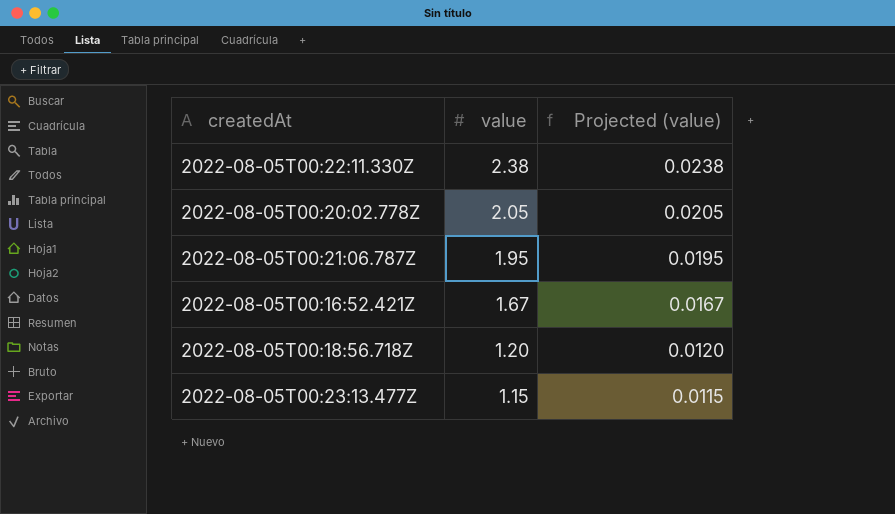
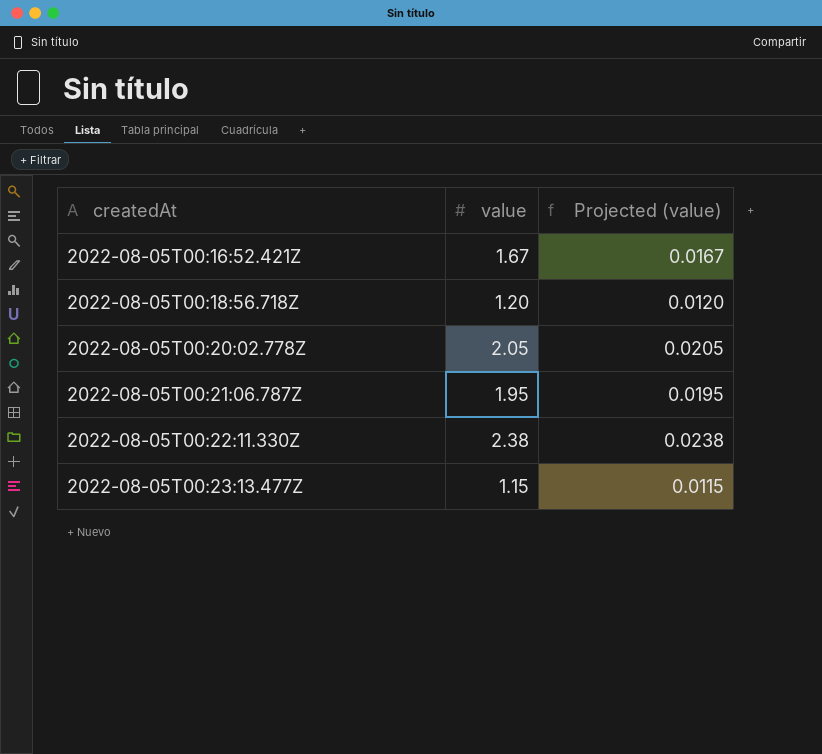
row order: value descending -> createdAt ascending

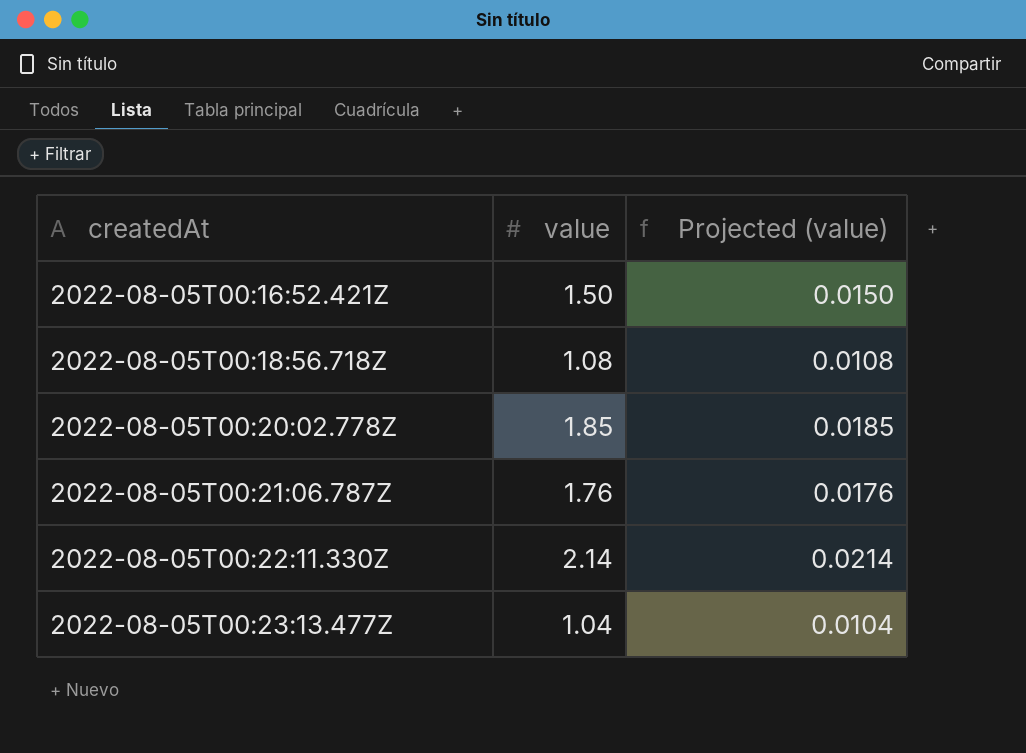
2022-08-05T00:16:52.421Z | value: 1.67 -> 1.50
2022-08-05T00:16:52.421Z | Projected (value): 0.0167 -> 0.0150
2022-08-05T00:18:56.718Z | value: 1.20 -> 1.08
2022-08-05T00:18:56.718Z | Projected (value): 0.0120 -> 0.0108
2022-08-05T00:20:02.778Z | value: 2.05 -> 1.85
2022-08-05T00:20:02.778Z | Projected (value): 0.0205 -> 0.0185
2022-08-05T00:21:06.787Z | value: 1.95 -> 1.76
2022-08-05T00:21:06.787Z | Projected (value): 0.0195 -> 0.0176
2022-08-05T00:22:11.330Z | value: 2.38 -> 2.14
2022-08-05T00:22:11.330Z | Projected (value): 0.0238 -> 0.0214
2022-08-05T00:23:13.477Z | value: 1.15 -> 1.04
2022-08-05T00:23:13.477Z | Projected (value): 0.0115 -> 0.0104

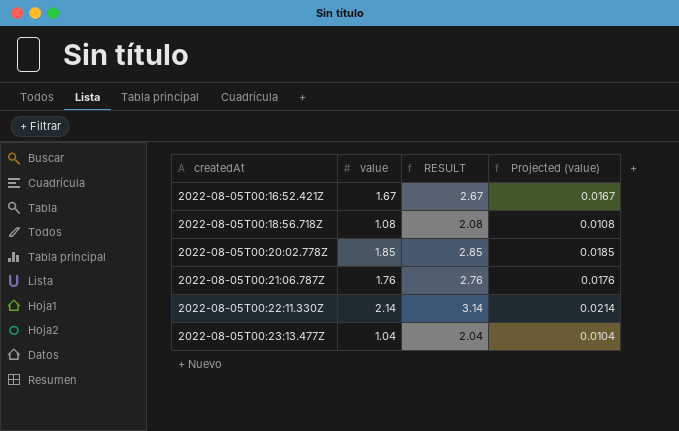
column RESULT | formula: none -> [value] + 1
2022-08-05T00:16:52.421Z | value: 1.50 -> 1.67
2022-08-05T00:16:52.421Z | Projected (value): 0.0150 -> 0.0167

